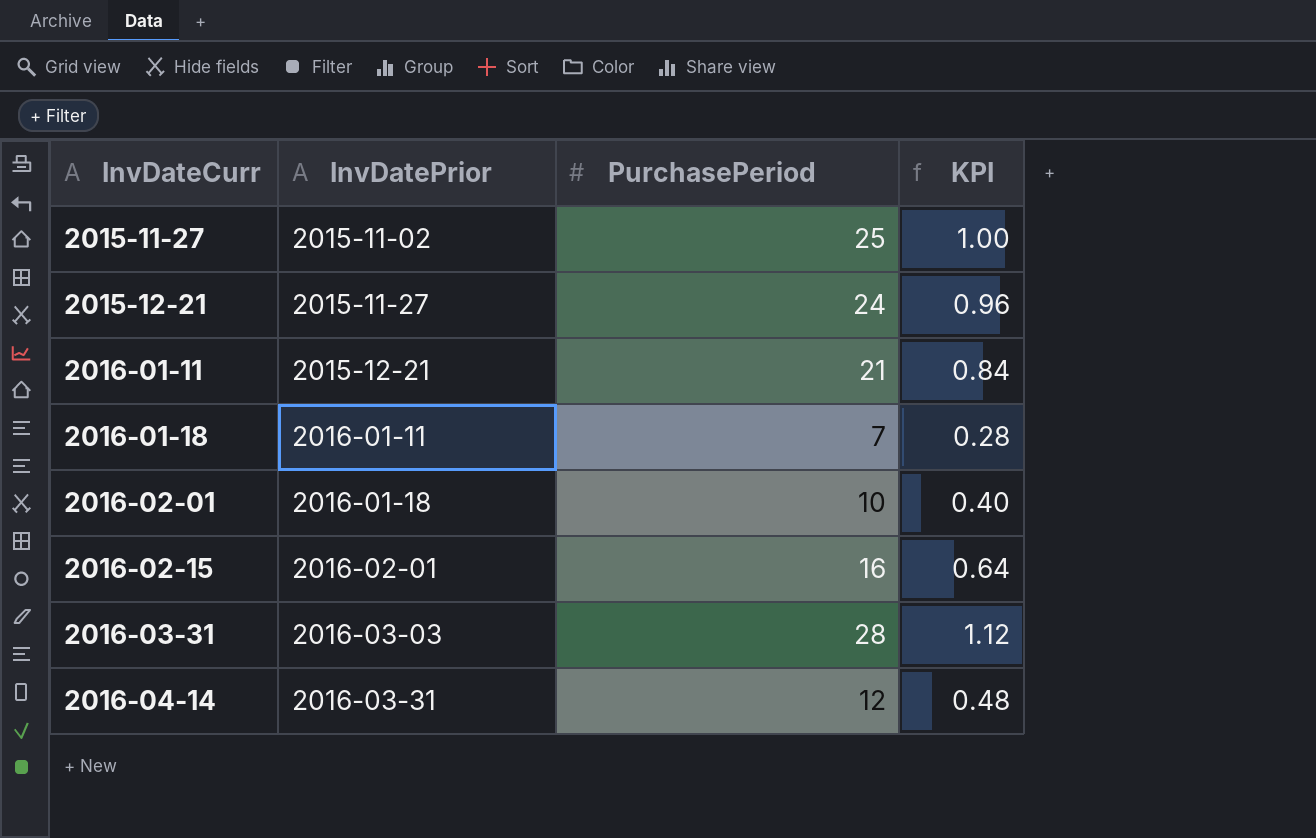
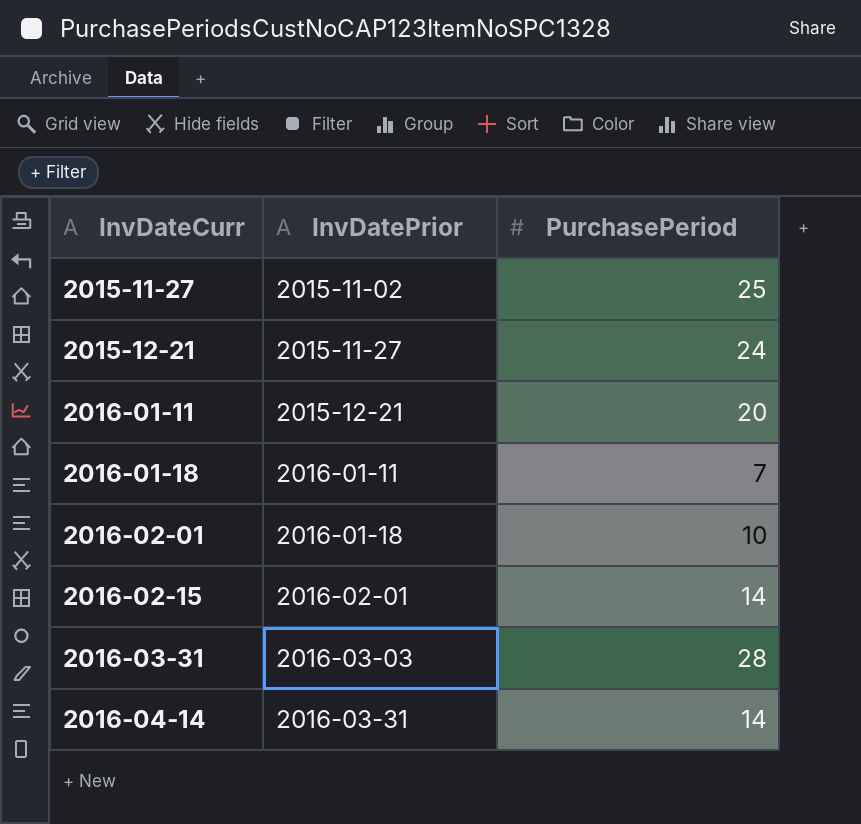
column KPI | formula: [PurchasePeriod] * 0.04 -> none
2016-01-11 | PurchasePeriod: 21 -> 20
2016-02-15 | PurchasePeriod: 16 -> 14
2016-04-14 | PurchasePeriod: 12 -> 14

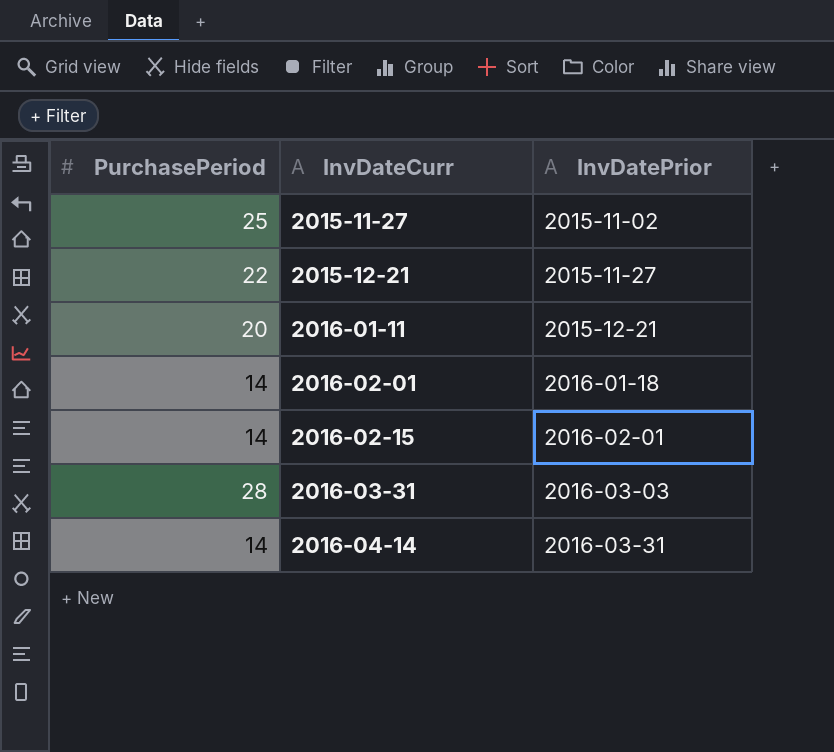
column PurchasePeriod | position: 3 -> 1
row 2016-01-18: 2016-01-11 | 7 -> none
2015-12-21 | PurchasePeriod: 24 -> 22
2016-02-01 | PurchasePeriod: 10 -> 14

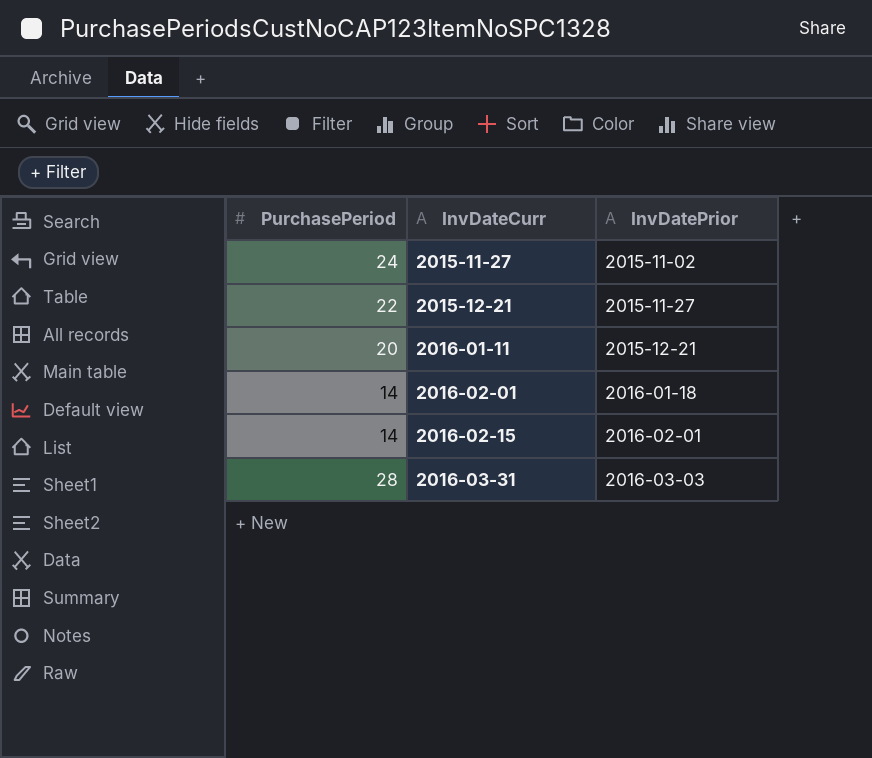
row 2016-04-14: 14 | 2016-03-31 -> none
2015-11-27 | PurchasePeriod: 25 -> 24

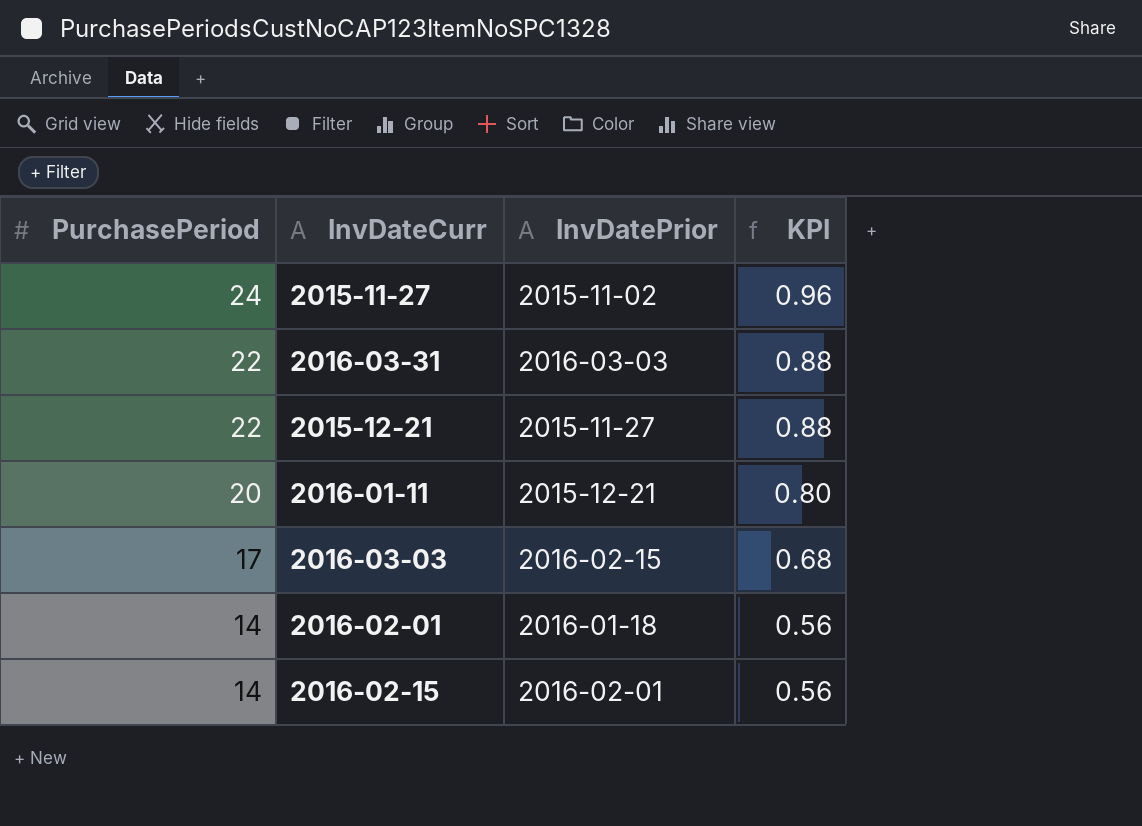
row order: InvDateCurr ascending -> PurchasePeriod descending
column KPI | formula: none -> [PurchasePeriod] * 0.04
2016-03-31 | PurchasePeriod: 28 -> 22
row 2016-03-03: none -> 17 | 2016-02-15 | 0.68

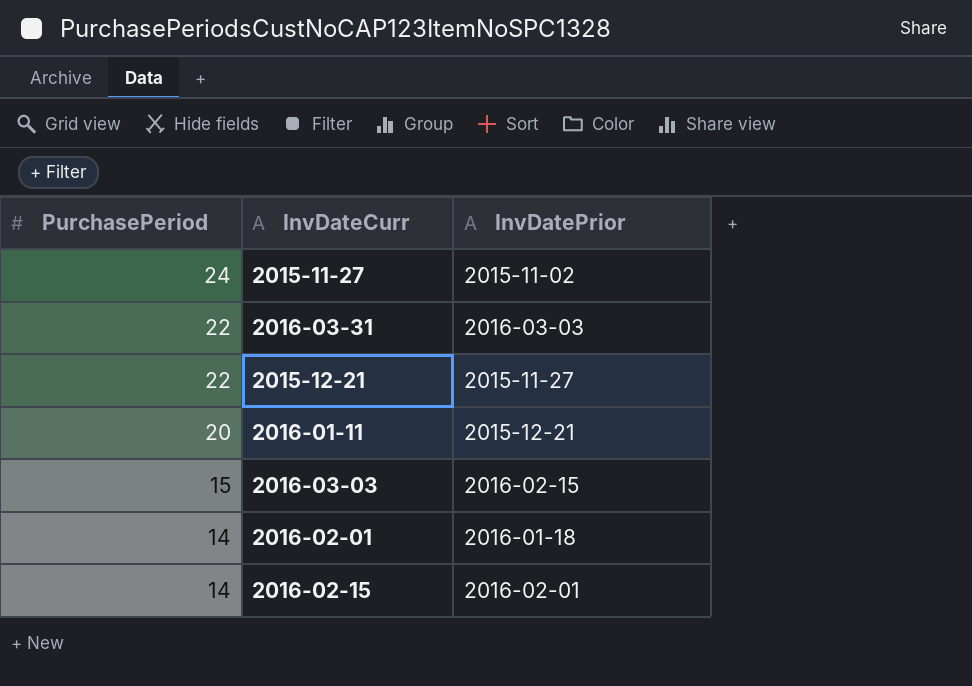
column KPI | formula: [PurchasePeriod] * 0.04 -> none
2016-03-03 | PurchasePeriod: 17 -> 15

